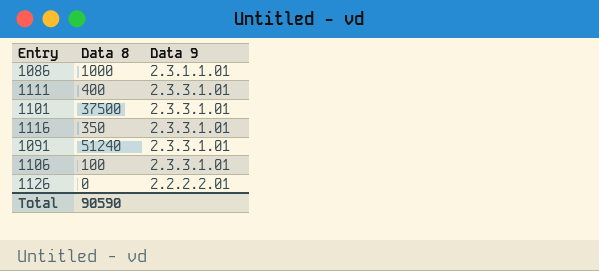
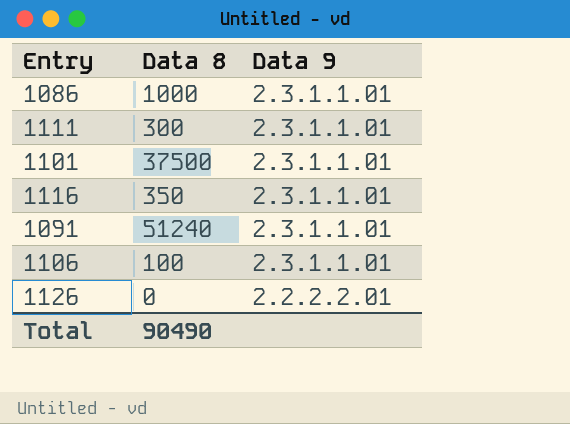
1111 | Data 8: 400 -> 300
1111 | Data 9: 2.3.3.1.01 -> 2.3.1.1.01
1101 | Data 9: 2.3.3.1.01 -> 2.3.1.1.01
1116 | Data 9: 2.3.3.1.01 -> 2.3.1.1.01
1091 | Data 9: 2.3.3.1.01 -> 2.3.1.1.01
1106 | Data 9: 2.3.3.1.01 -> 2.3.1.1.01
Total | Data 8: 90590 -> 90490

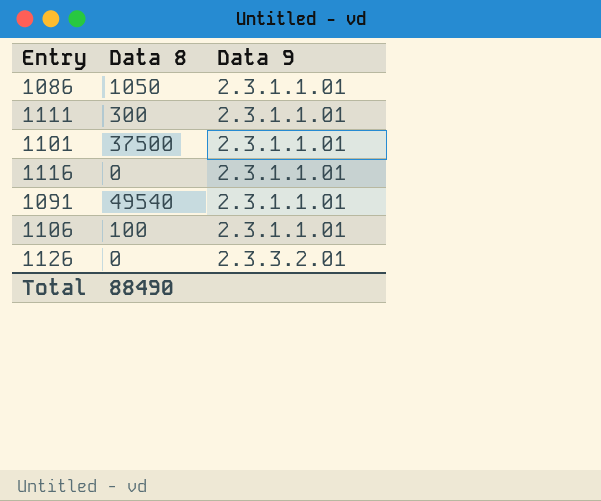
1086 | Data 8: 1000 -> 1050
1116 | Data 8: 350 -> 0
1091 | Data 8: 51240 -> 49540
1126 | Data 9: 2.2.2.2.01 -> 2.3.3.2.01
Total | Data 8: 90490 -> 88490

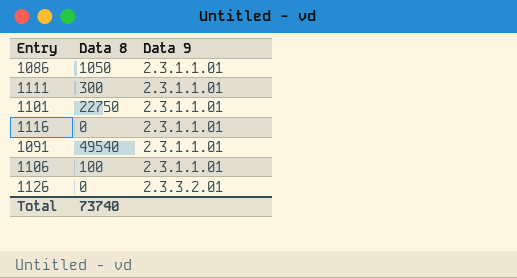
1101 | Data 8: 37500 -> 22750
Total | Data 8: 88490 -> 73740

